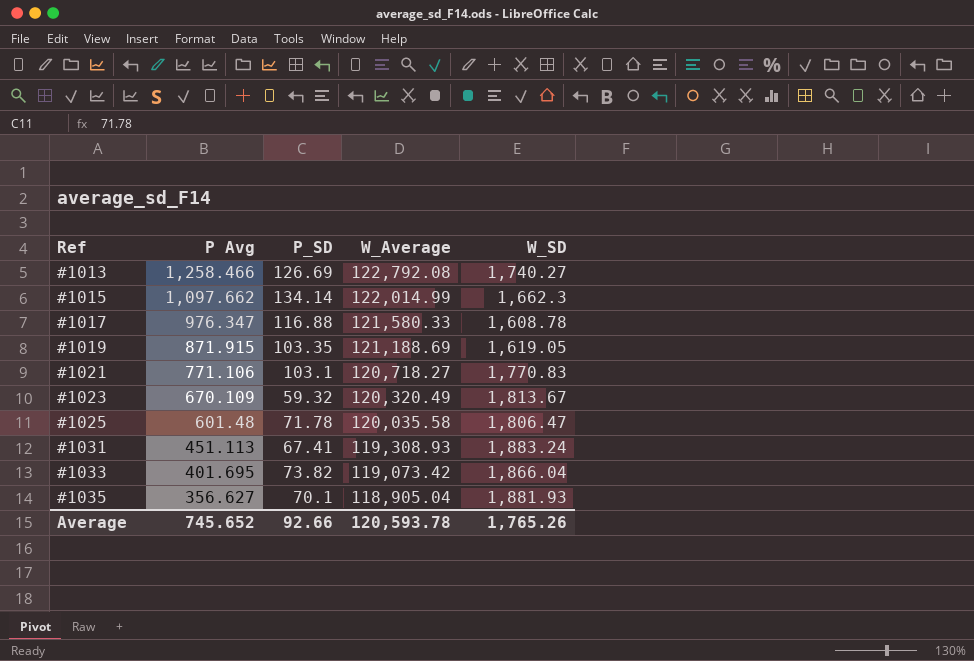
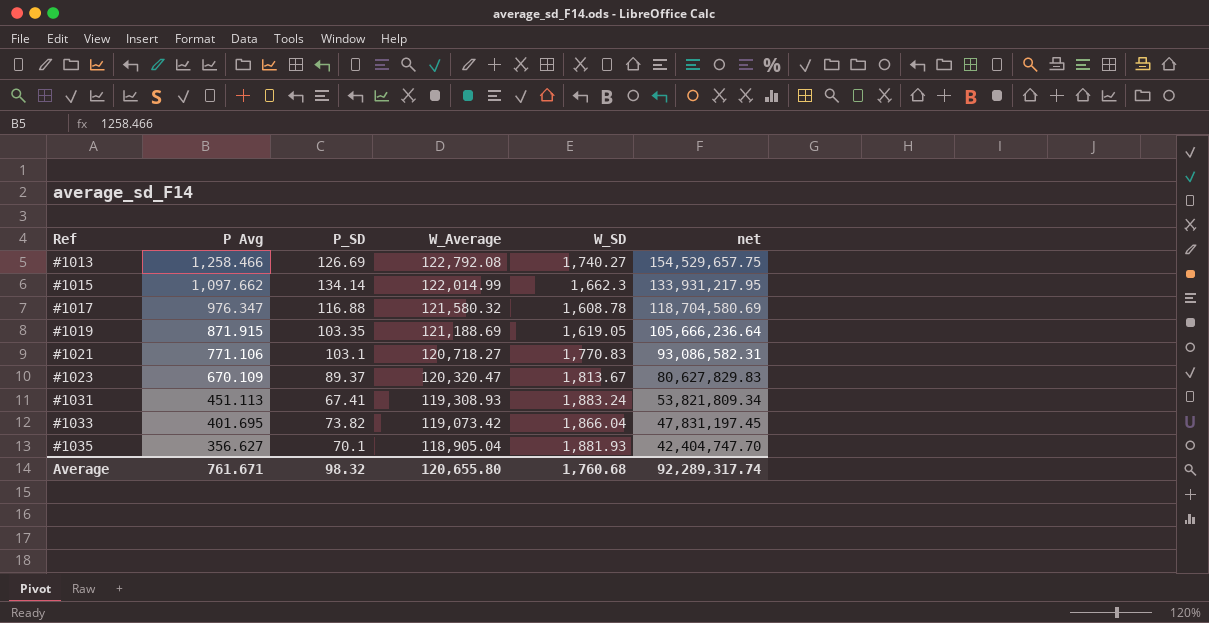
column net | formula: none -> [P Avg] * [W_Average]
row #1025: 601.48 | 71.78 | 120,035.58 | 1,806.47 -> none
#1017 | W_Average: 121,580.33 -> 121,580.32
#1023 | P_SD: 59.32 -> 89.37
#1023 | W_Average: 120,320.49 -> 120,320.47
Average | P Avg: 745.652 -> 761.671
Average | P_SD: 92.66 -> 98.32
Average | W_Average: 120,593.78 -> 120,655.80
Average | W_SD: 1,765.26 -> 1,760.68

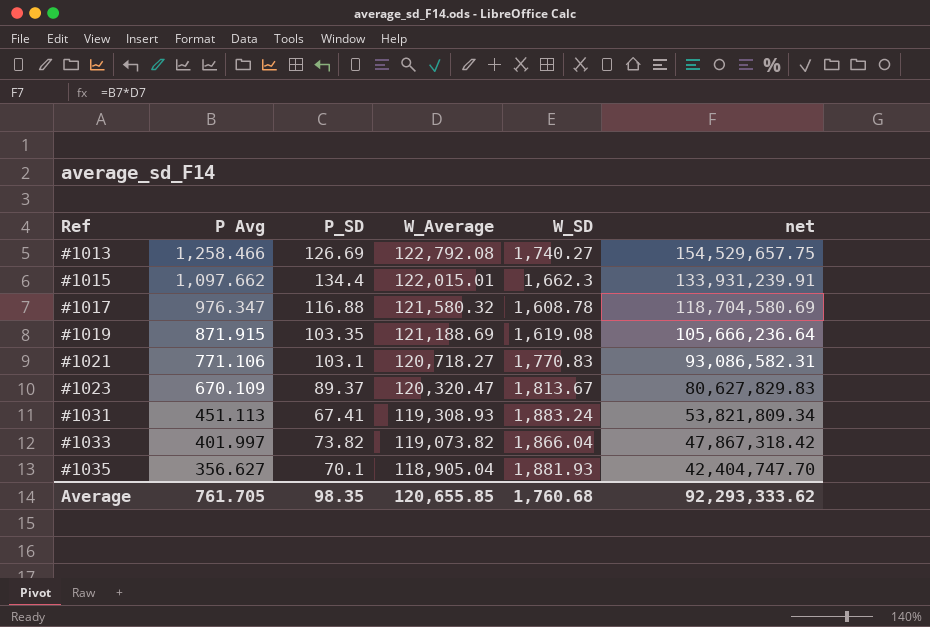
#1015 | P_SD: 134.14 -> 134.4
#1015 | W_Average: 122,014.99 -> 122,015.01
#1015 | net: 133,931,217.95 -> 133,931,239.91
#1019 | W_SD: 1,619.05 -> 1,619.08
#1033 | P Avg: 401.695 -> 401.997
#1033 | W_Average: 119,073.42 -> 119,073.82
#1033 | net: 47,831,197.45 -> 47,867,318.42
Average | P Avg: 761.671 -> 761.705
Average | P_SD: 98.32 -> 98.35
Average | W_Average: 120,655.80 -> 120,655.85
Average | net: 92,289,317.74 -> 92,293,333.62

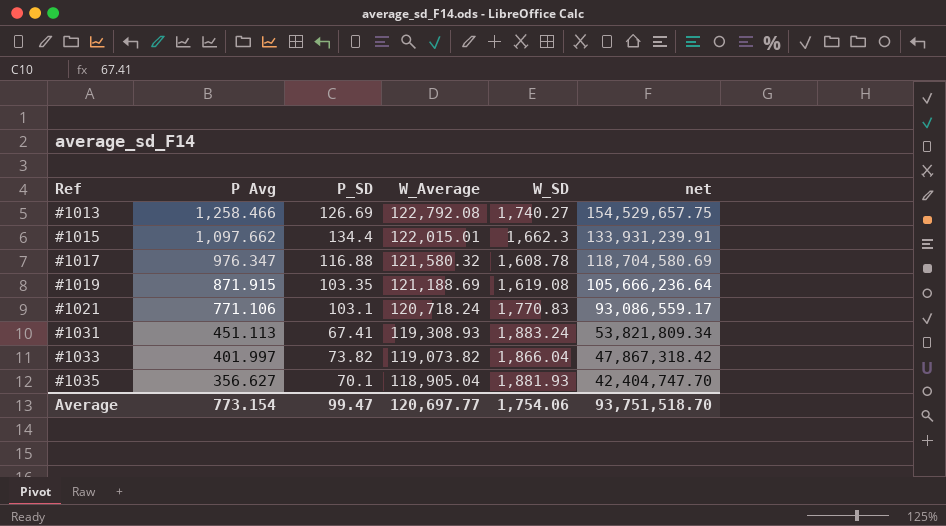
row #1023: 670.109 | 89.37 | 120,320.47 | 1,813.67 | 80,627,829.83 -> none
#1021 | W_Average: 120,718.27 -> 120,718.24
#1021 | net: 93,086,582.31 -> 93,086,559.17
Average | P Avg: 761.705 -> 773.154
Average | P_SD: 98.35 -> 99.47
Average | W_Average: 120,655.85 -> 120,697.77
Average | W_SD: 1,760.68 -> 1,754.06
Average | net: 92,293,333.62 -> 93,751,518.70

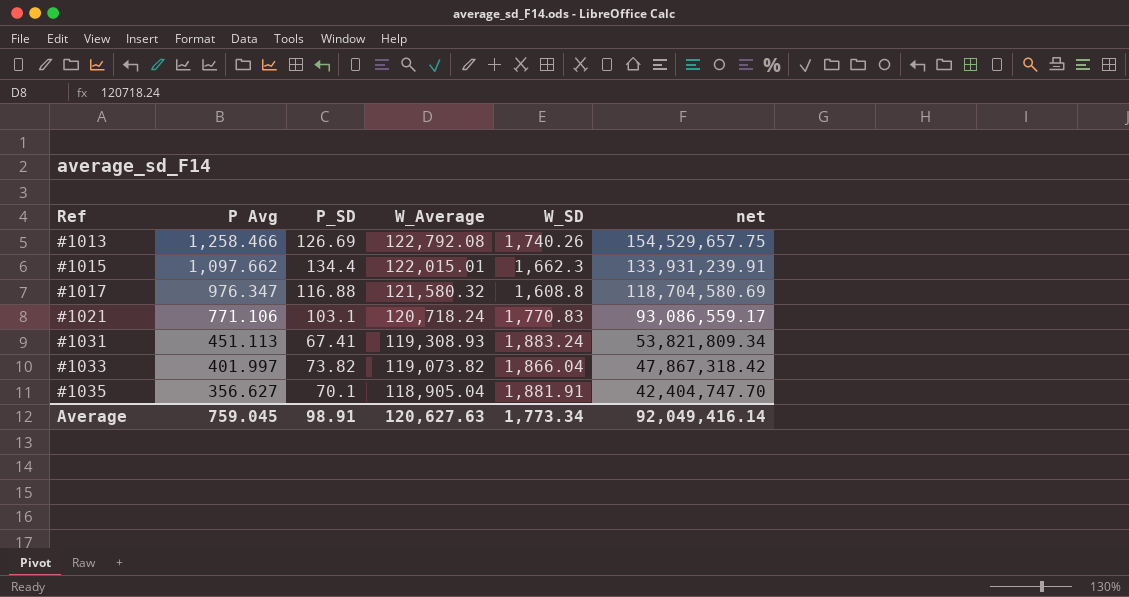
row #1019: 871.915 | 103.35 | 121,188.69 | 1,619.08 | 105,666,236.64 -> none
#1013 | W_SD: 1,740.27 -> 1,740.26
#1017 | W_SD: 1,608.78 -> 1,608.8
#1035 | W_SD: 1,881.93 -> 1,881.91
Average | P Avg: 773.154 -> 759.045
Average | P_SD: 99.47 -> 98.91
Average | W_Average: 120,697.77 -> 120,627.63
Average | W_SD: 1,754.06 -> 1,773.34
Average | net: 93,751,518.70 -> 92,049,416.14

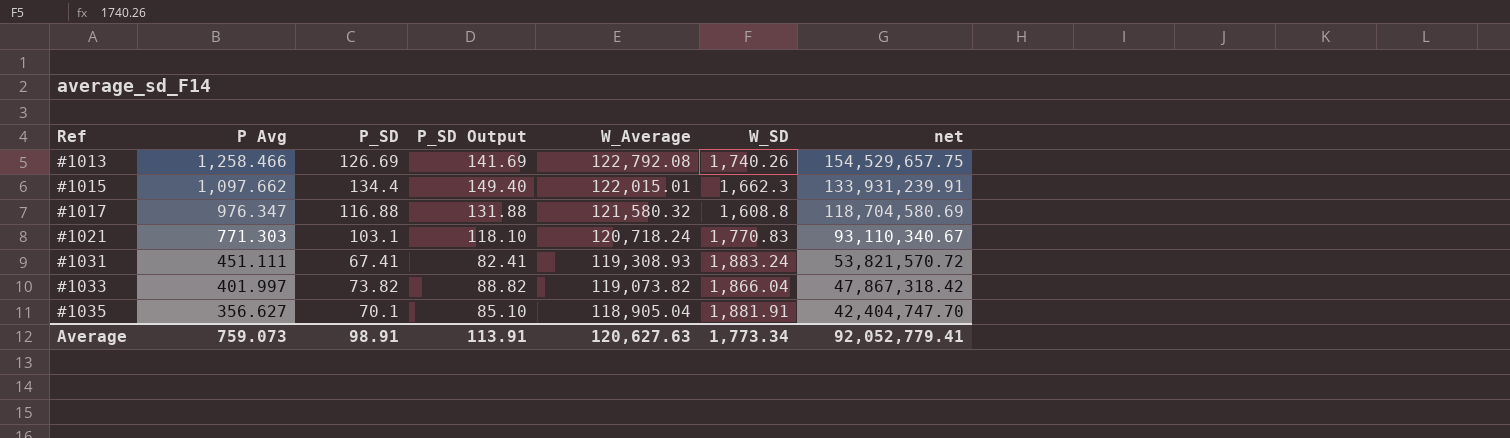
column P_SD Output | formula: none -> [P_SD] + 15
#1021 | P Avg: 771.106 -> 771.303
#1021 | net: 93,086,559.17 -> 93,110,340.67
#1031 | P Avg: 451.113 -> 451.111
#1031 | net: 53,821,809.34 -> 53,821,570.72
Average | P Avg: 759.045 -> 759.073
Average | net: 92,049,416.14 -> 92,052,779.41

